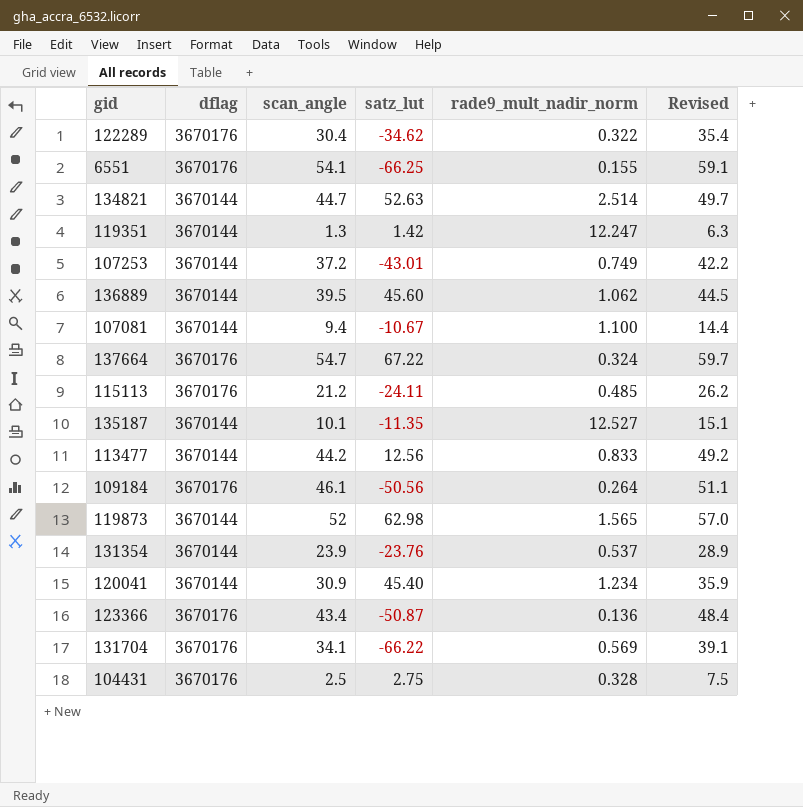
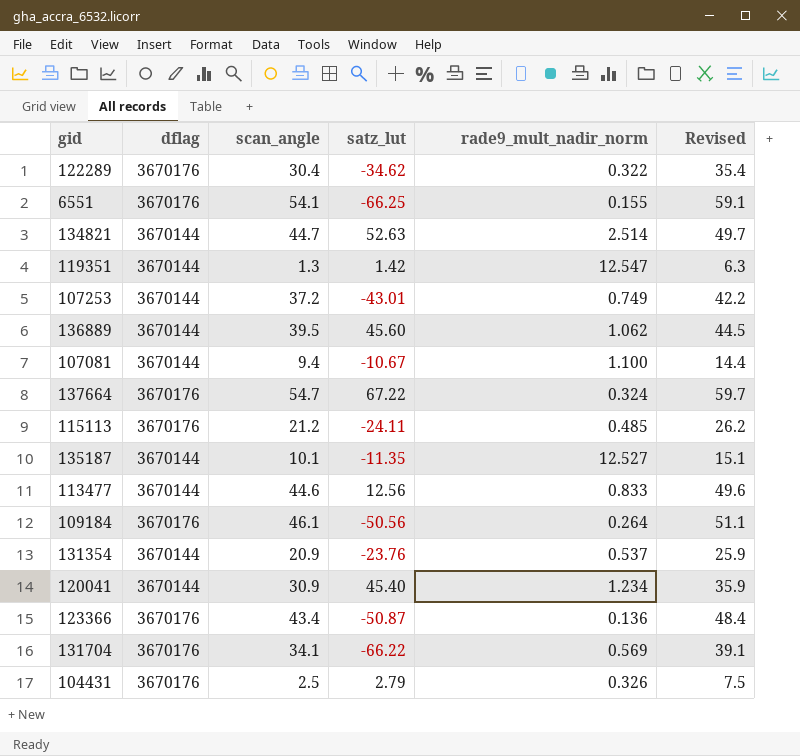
row 119873: 3670144 | 52 | 62.98 | 1.565 | 57.0 -> none
119351 | rade9_mult_nadir_norm: 12.247 -> 12.547
113477 | scan_angle: 44.2 -> 44.6
113477 | Revised: 49.2 -> 49.6
131354 | scan_angle: 23.9 -> 20.9
131354 | Revised: 28.9 -> 25.9
104431 | satz_lut: 2.75 -> 2.79
104431 | rade9_mult_nadir_norm: 0.328 -> 0.326

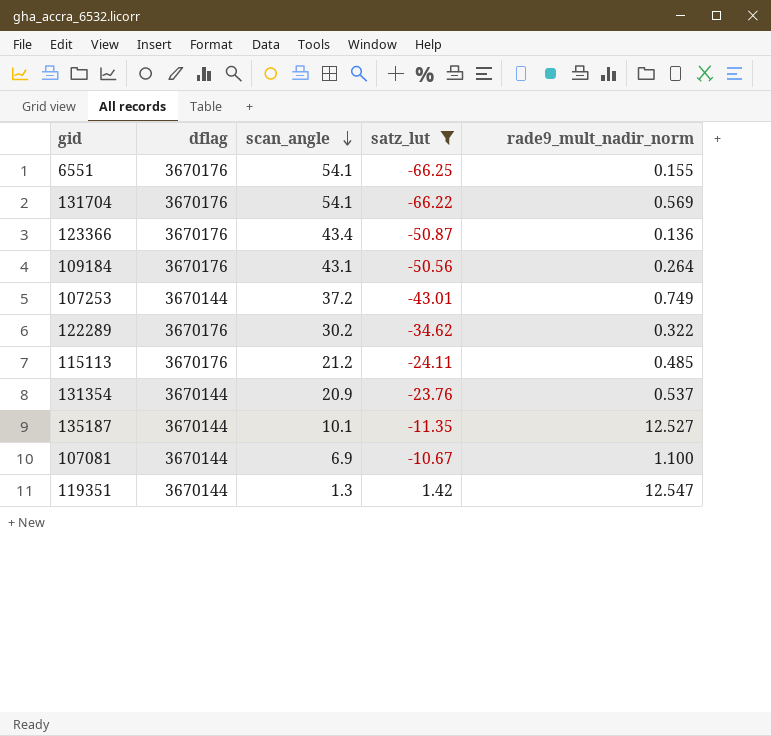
filter: none -> satz_lut <= 1.42
row order: none -> scan_angle descending
column Revised | formula: [scan_angle] + 5 -> none
131704 | scan_angle: 34.1 -> 54.1
109184 | scan_angle: 46.1 -> 43.1
122289 | scan_angle: 30.4 -> 30.2
107081 | scan_angle: 9.4 -> 6.9

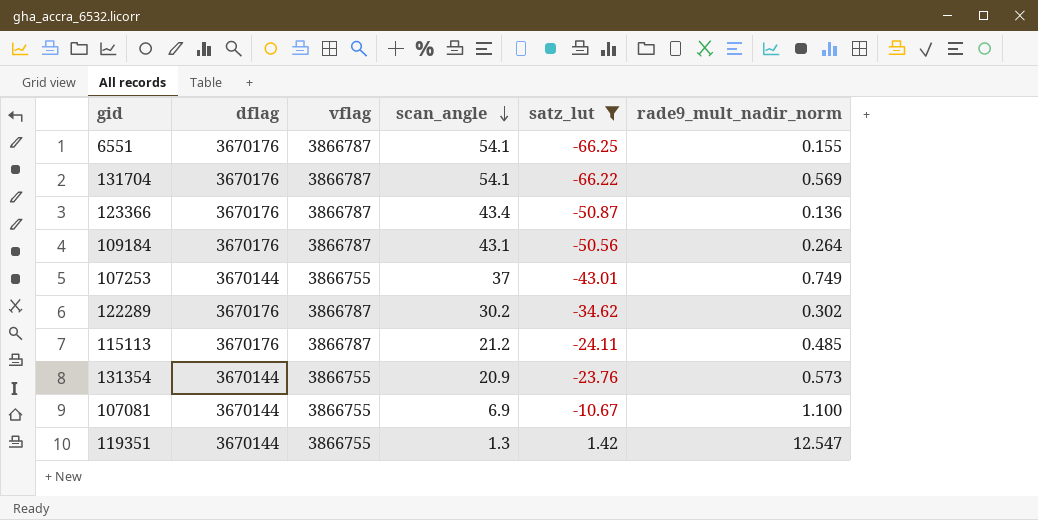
column vflag | position: none -> 3
row 135187: 3670144 | 10.1 | -11.35 | 12.527 -> none
107253 | scan_angle: 37.2 -> 37
122289 | rade9_mult_nadir_norm: 0.322 -> 0.302
131354 | rade9_mult_nadir_norm: 0.537 -> 0.573

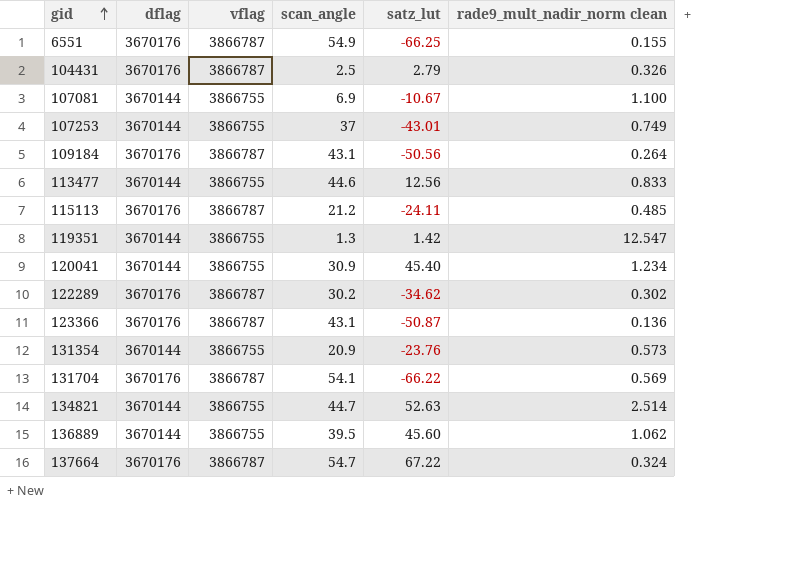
filter: satz_lut <= 1.42 -> none
row order: scan_angle descending -> gid ascending
column name: rade9_mult_nadir_norm -> rade9_mult_nadir_norm clean
6551 | scan_angle: 54.1 -> 54.9
123366 | scan_angle: 43.4 -> 43.1

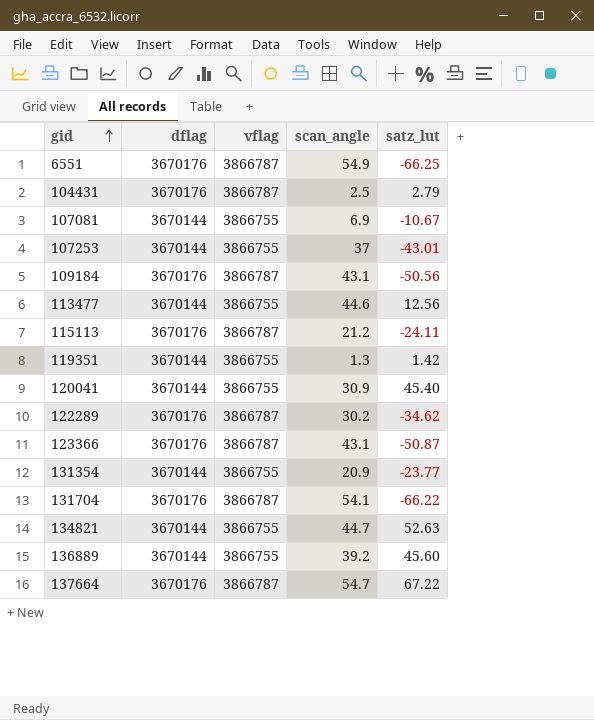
column rade9_mult_nadir_norm clean | position: 6 -> none
131354 | satz_lut: -23.76 -> -23.77
136889 | scan_angle: 39.5 -> 39.2

